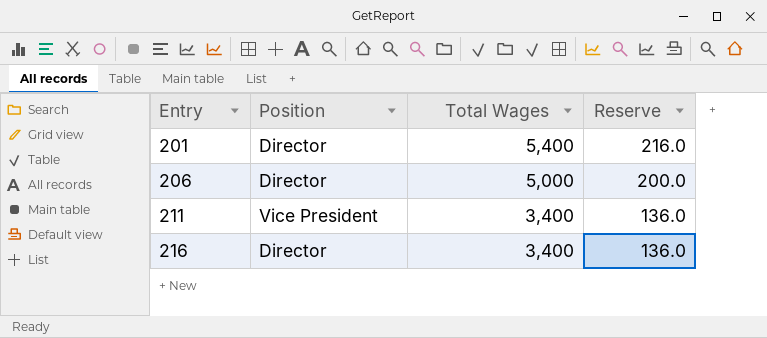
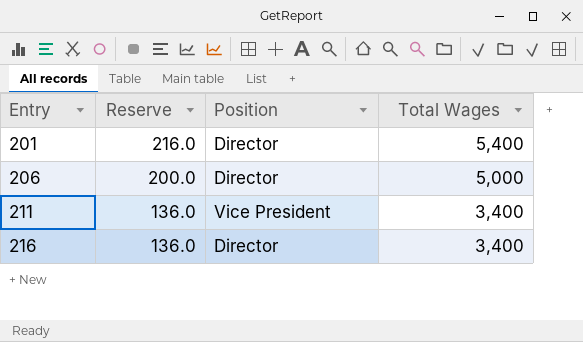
column Reserve | position: 4 -> 2

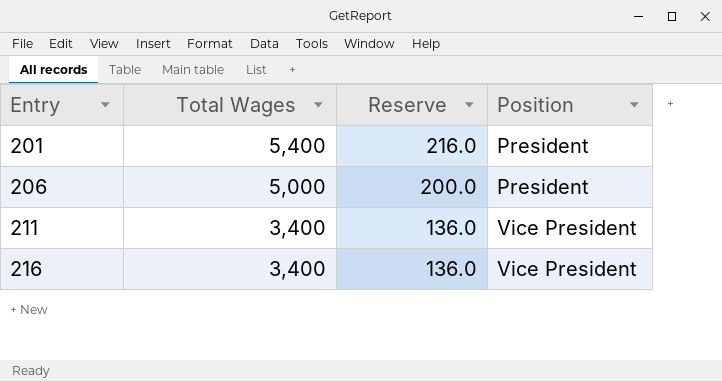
column Total Wages | position: 4 -> 2
201 | Position: Director -> President
206 | Position: Director -> President
216 | Position: Director -> Vice President

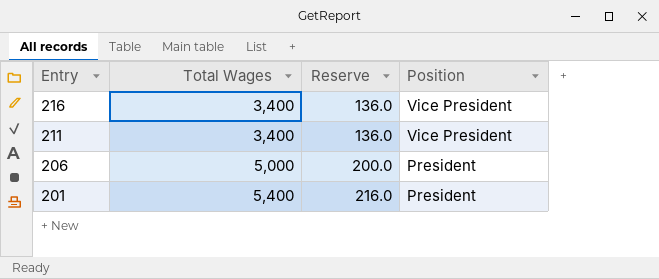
row order: Entry ascending -> Entry descending

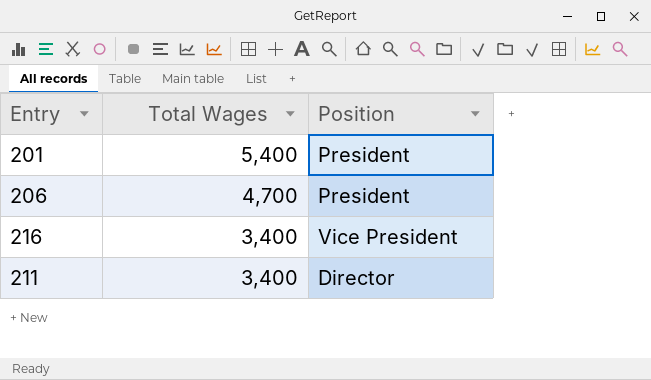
row order: Entry descending -> Total Wages descending
column Reserve | formula: [Total Wages] * 0.04 -> none
206 | Total Wages: 5,000 -> 4,700
211 | Position: Vice President -> Director

